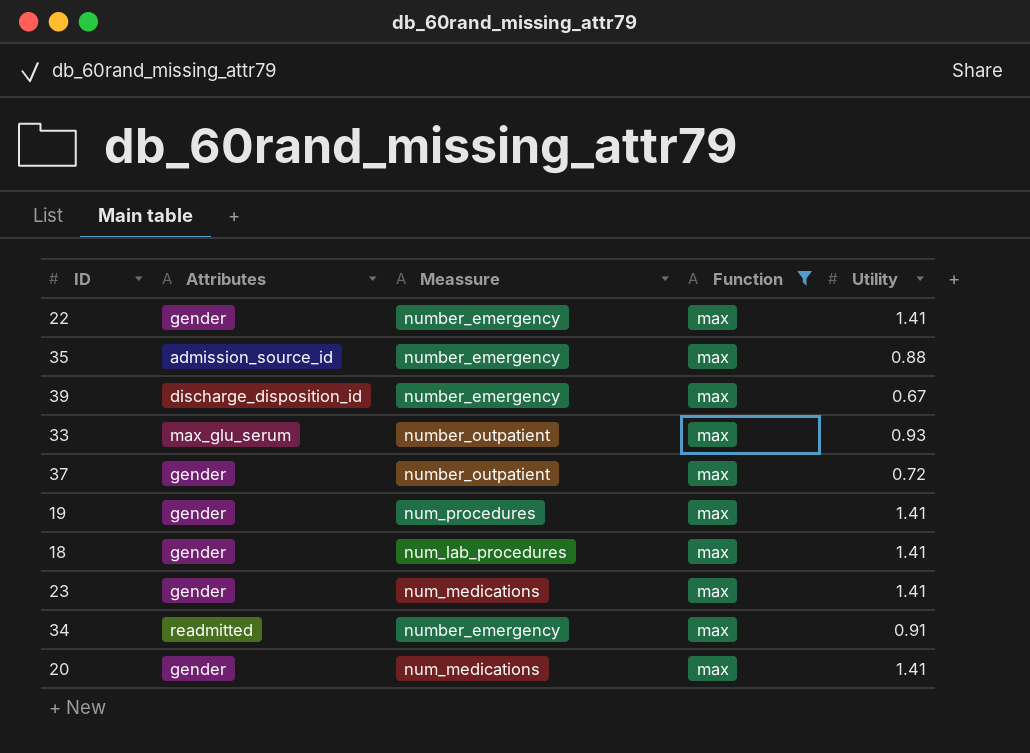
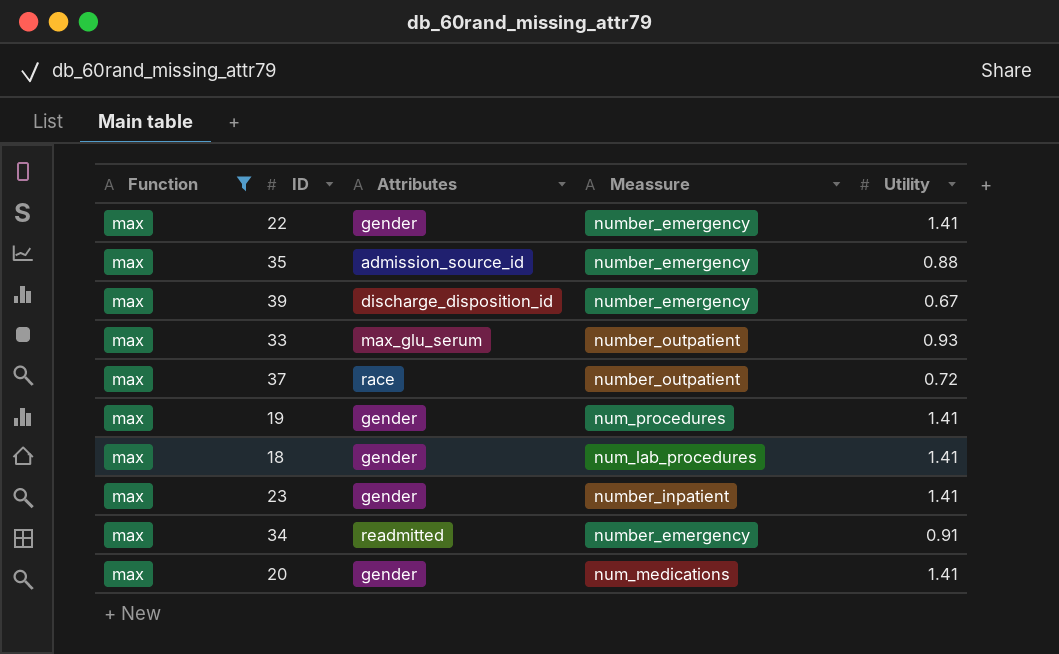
column Function | position: 4 -> 1
37 | Attributes: gender -> race
23 | Meassure: num_medications -> number_inpatient

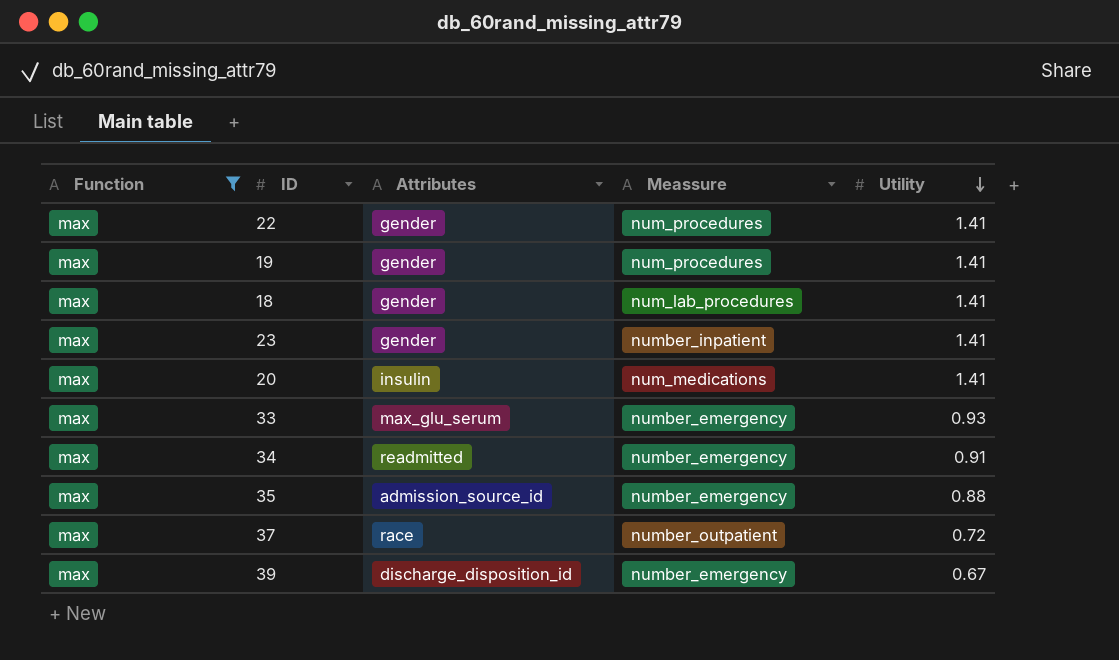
row order: none -> Utility descending
22 | Meassure: number_emergency -> num_procedures
20 | Attributes: gender -> insulin
33 | Meassure: number_outpatient -> number_emergency

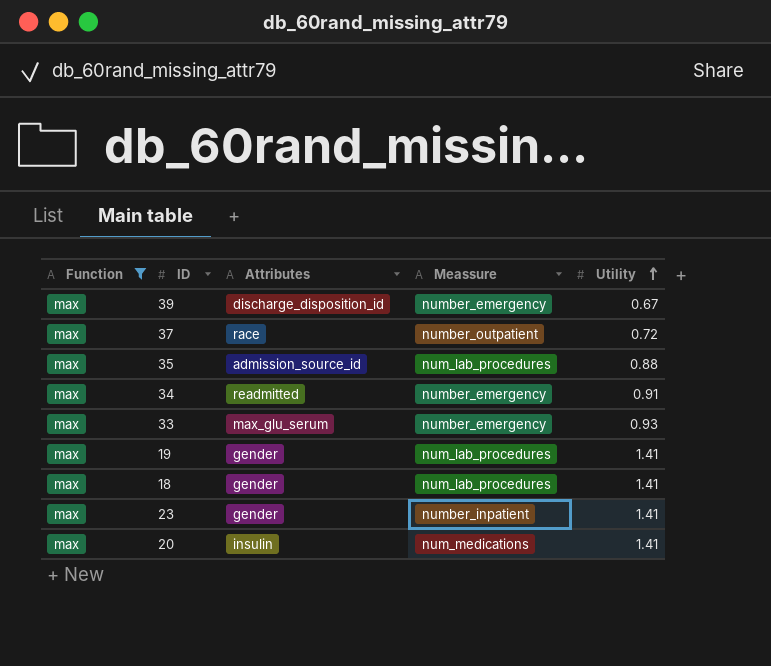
row order: Utility descending -> Utility ascending
row 22: max | gender | num_procedures | 1.41 -> none
35 | Meassure: number_emergency -> num_lab_procedures
19 | Meassure: num_procedures -> num_lab_procedures

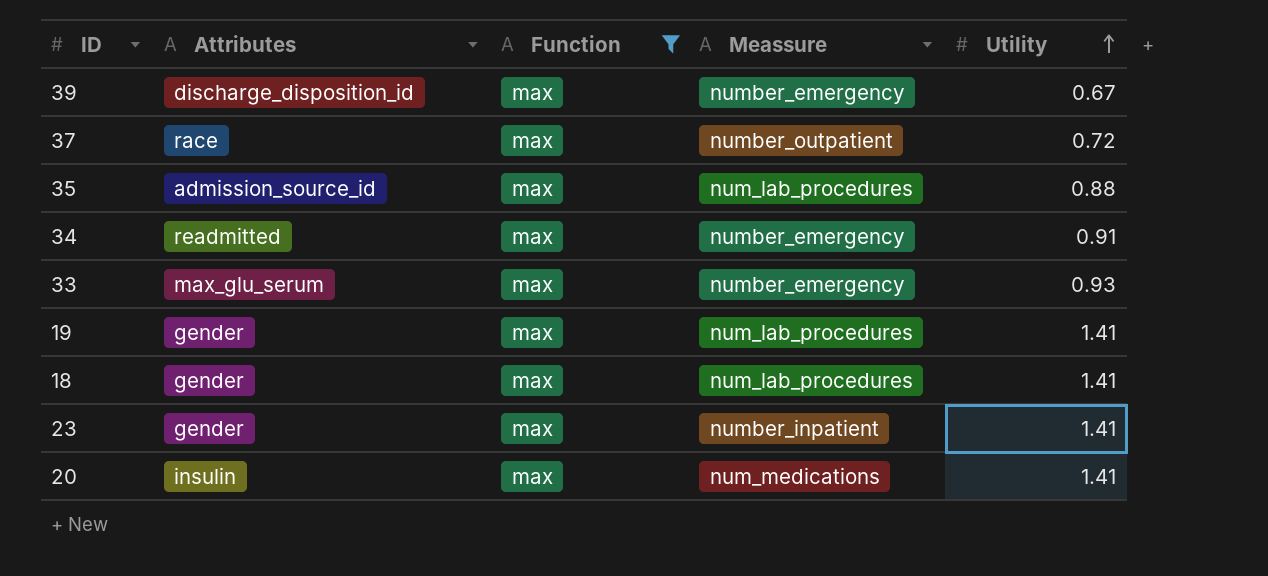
column Function | position: 1 -> 3

